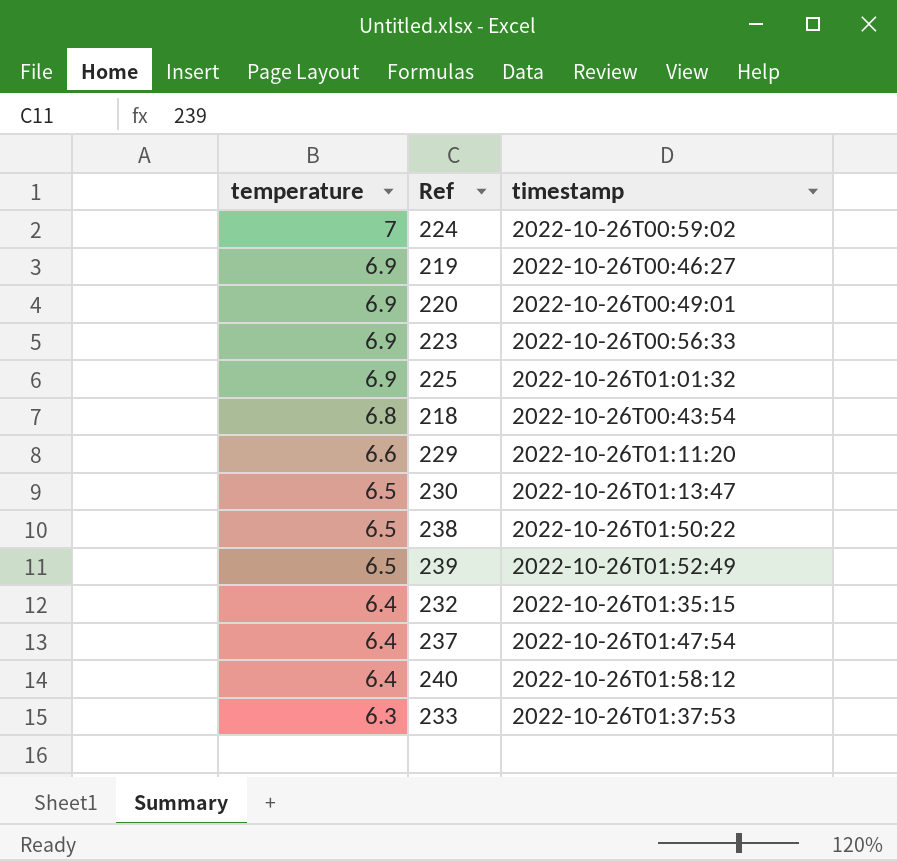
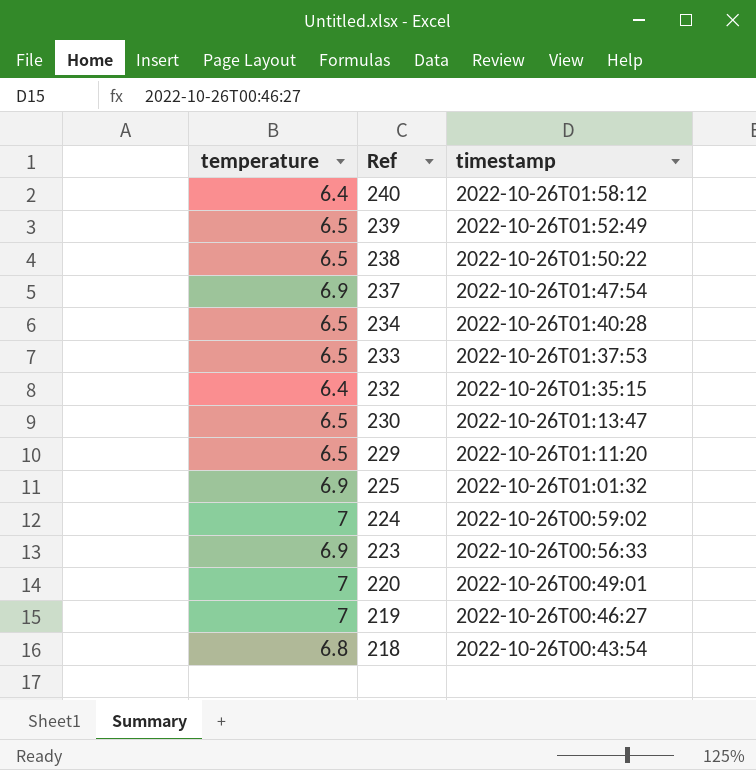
row order: temperature descending -> Ref descending
237 | temperature: 6.4 -> 6.9
row 234: none -> 6.5 | 2022-10-26T01:40:28
233 | temperature: 6.3 -> 6.5
229 | temperature: 6.6 -> 6.5
220 | temperature: 6.9 -> 7
219 | temperature: 6.9 -> 7

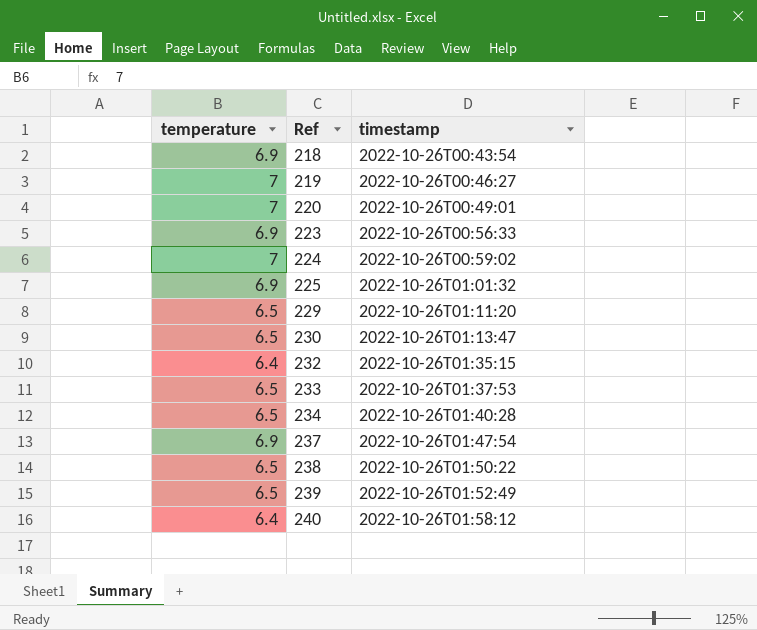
row order: Ref descending -> Ref ascending
218 | temperature: 6.8 -> 6.9

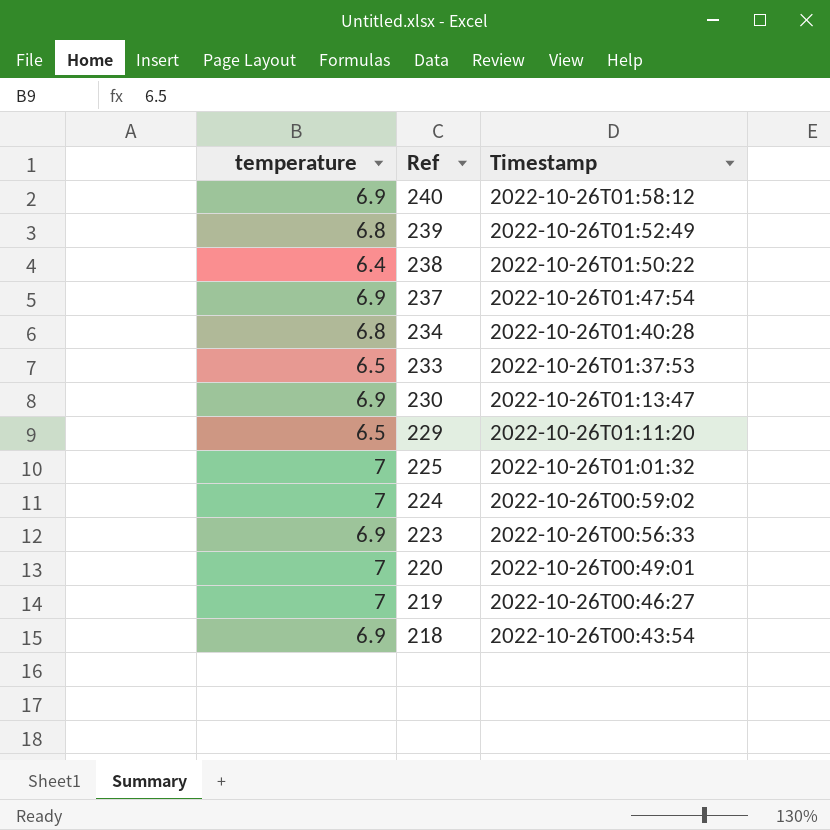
row order: Ref ascending -> Ref descending
column name: timestamp -> Timestamp
row 232: 6.4 | 2022-10-26T01:35:15 -> none
240 | temperature: 6.4 -> 6.9
239 | temperature: 6.5 -> 6.8
238 | temperature: 6.5 -> 6.4
234 | temperature: 6.5 -> 6.8
230 | temperature: 6.5 -> 6.9
225 | temperature: 6.9 -> 7

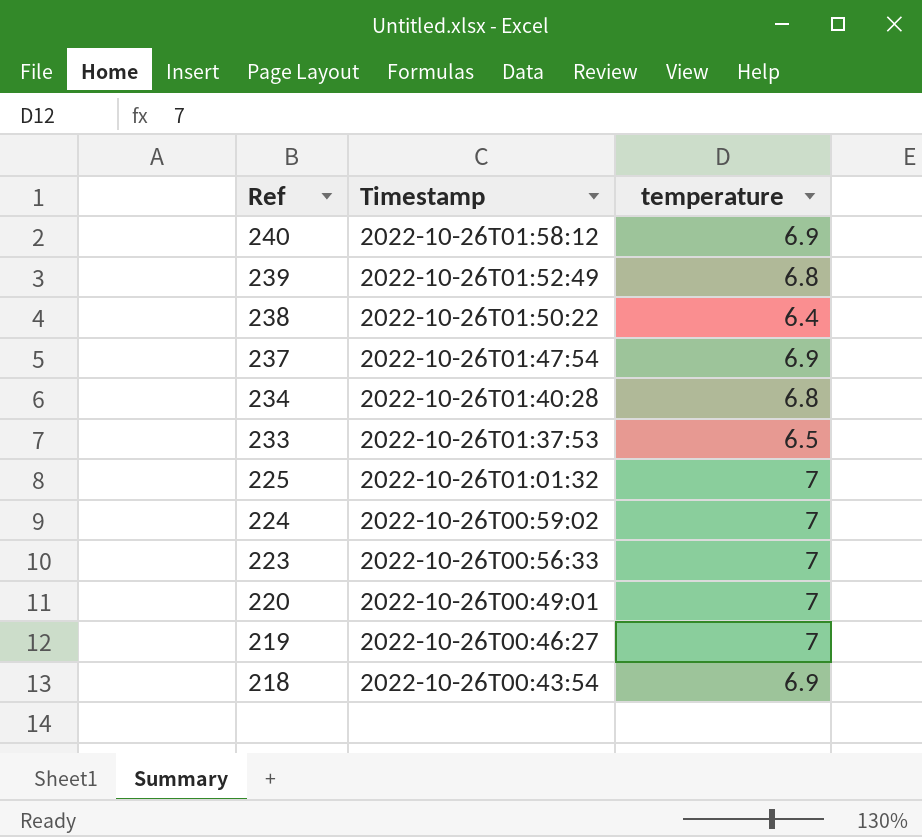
column temperature | position: 1 -> 3
row 230: 6.9 | 2022-10-26T01:13:47 -> none
row 229: 6.5 | 2022-10-26T01:11:20 -> none
223 | temperature: 6.9 -> 7

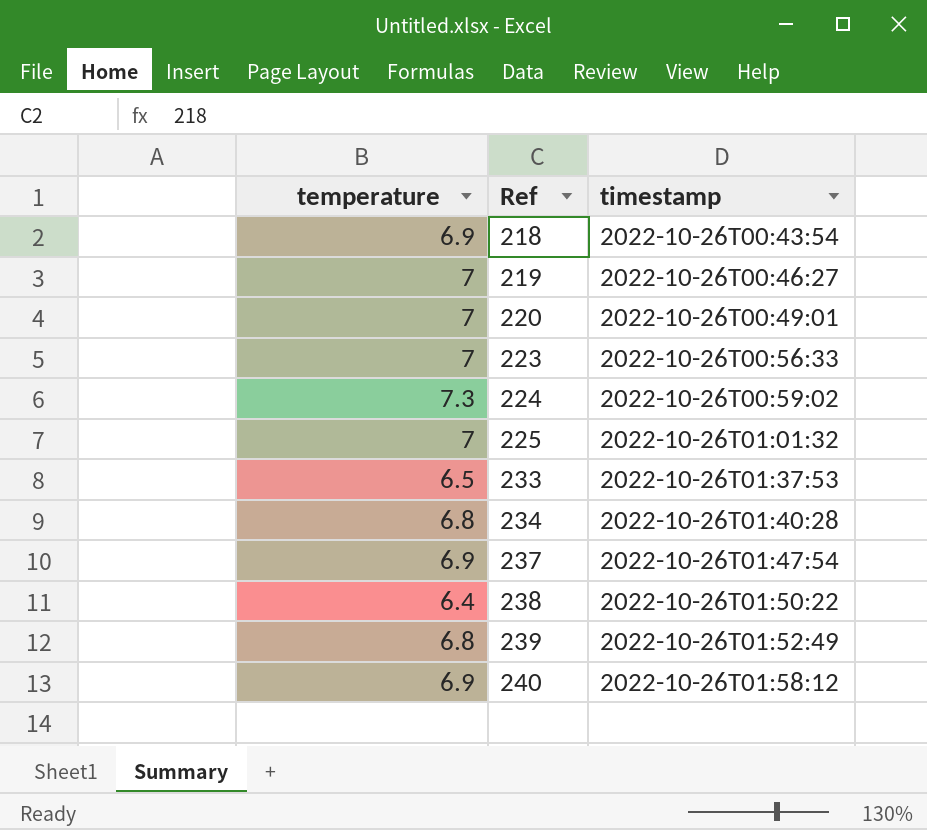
row order: Ref descending -> Ref ascending
column temperature | position: 3 -> 1
column name: Timestamp -> timestamp
224 | temperature: 7 -> 7.3

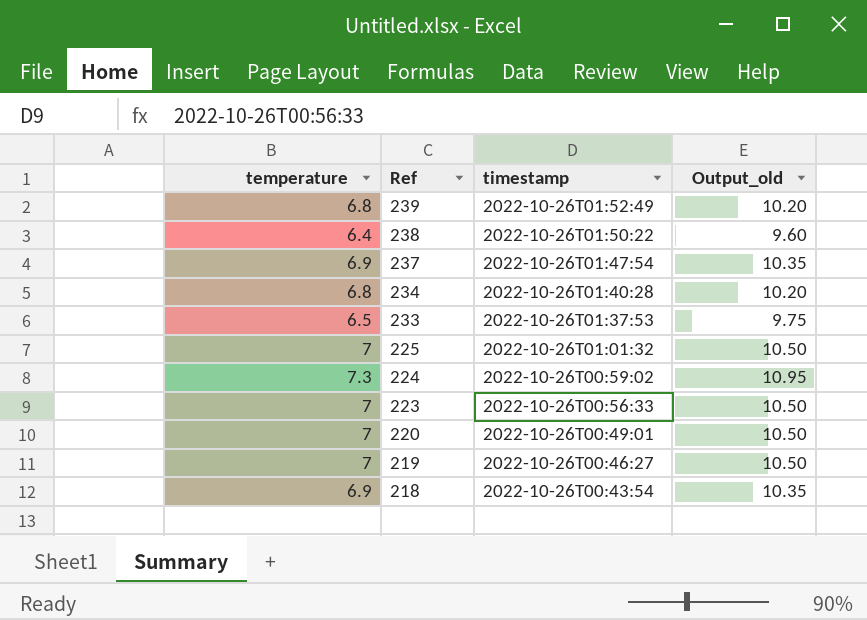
row order: Ref ascending -> Ref descending
column Output_old | formula: none -> [temperature] * 1.5
row 240: 6.9 | 2022-10-26T01:58:12 -> none

